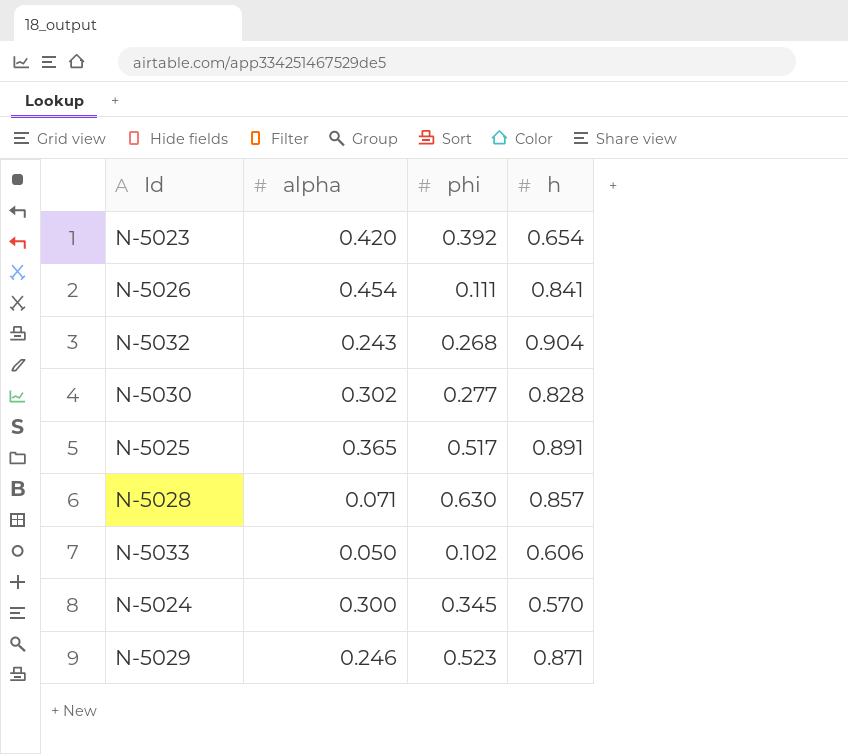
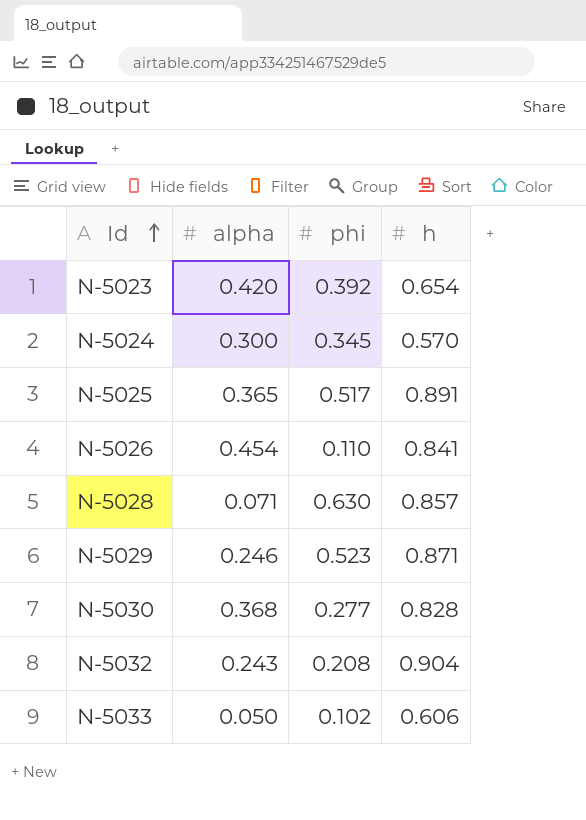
row order: none -> Id ascending
N-5026 | phi: 0.111 -> 0.110
N-5030 | alpha: 0.302 -> 0.368
N-5032 | phi: 0.268 -> 0.208

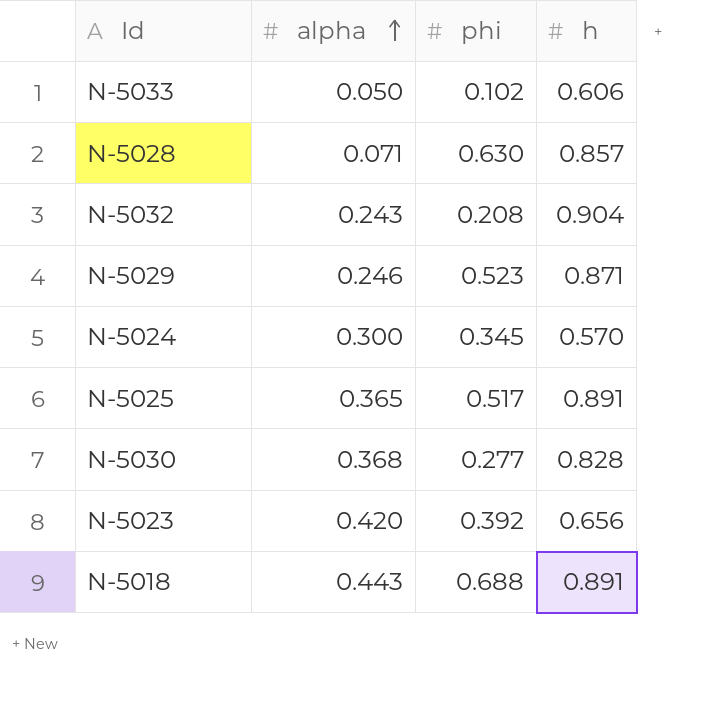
row order: Id ascending -> alpha ascending
row N-5026: 0.454 | 0.110 | 0.841 -> none
N-5023 | h: 0.654 -> 0.656
row N-5018: none -> 0.443 | 0.688 | 0.891

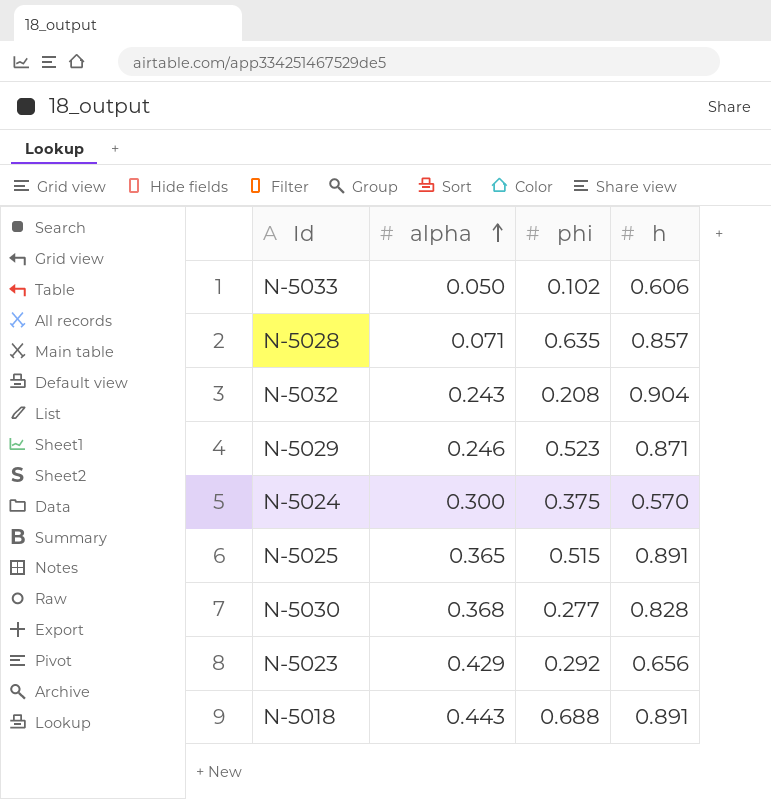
N-5028 | phi: 0.630 -> 0.635
N-5024 | phi: 0.345 -> 0.375
N-5025 | phi: 0.517 -> 0.515
N-5023 | alpha: 0.420 -> 0.429
N-5023 | phi: 0.392 -> 0.292

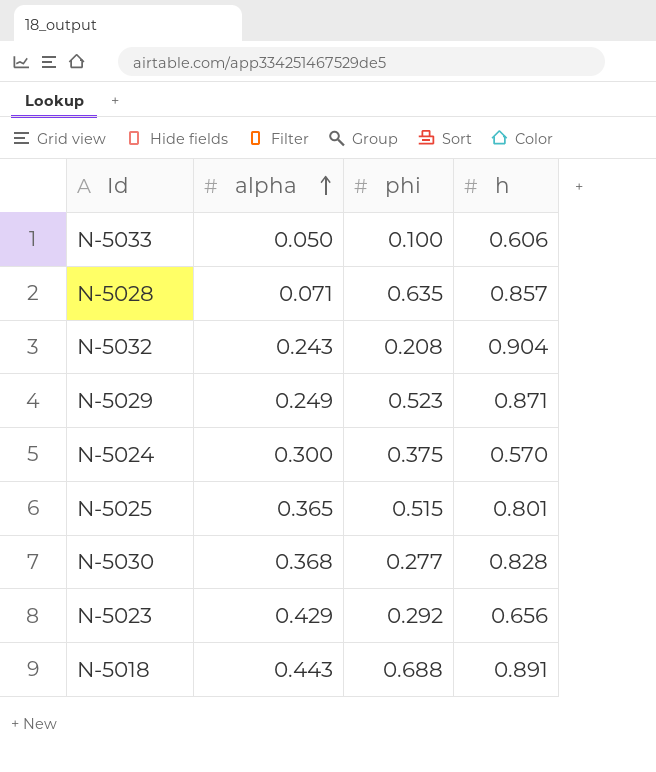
N-5033 | phi: 0.102 -> 0.100
N-5029 | alpha: 0.246 -> 0.249
N-5025 | h: 0.891 -> 0.801

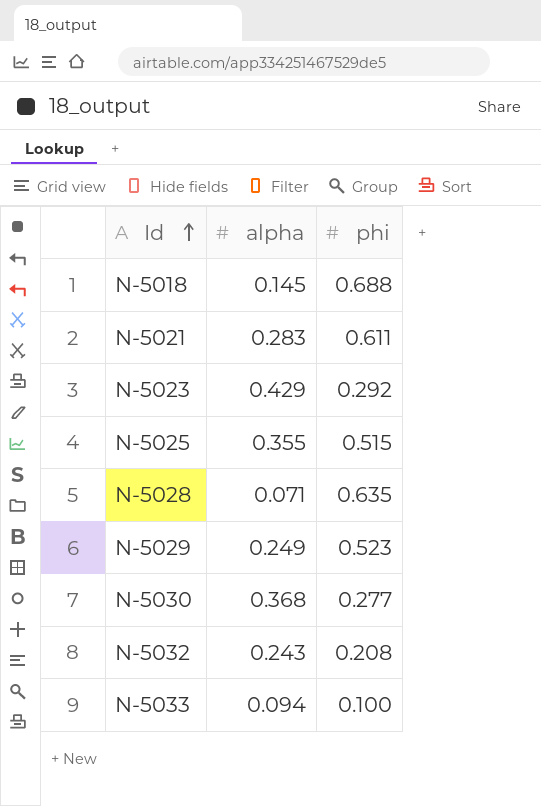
row order: alpha ascending -> Id ascending
column h | position: 4 -> none
row N-5024: 0.300 | 0.375 | 0.570 -> none
N-5018 | alpha: 0.443 -> 0.145
row N-5021: none -> 0.283 | 0.611
N-5025 | alpha: 0.365 -> 0.355
N-5033 | alpha: 0.050 -> 0.094

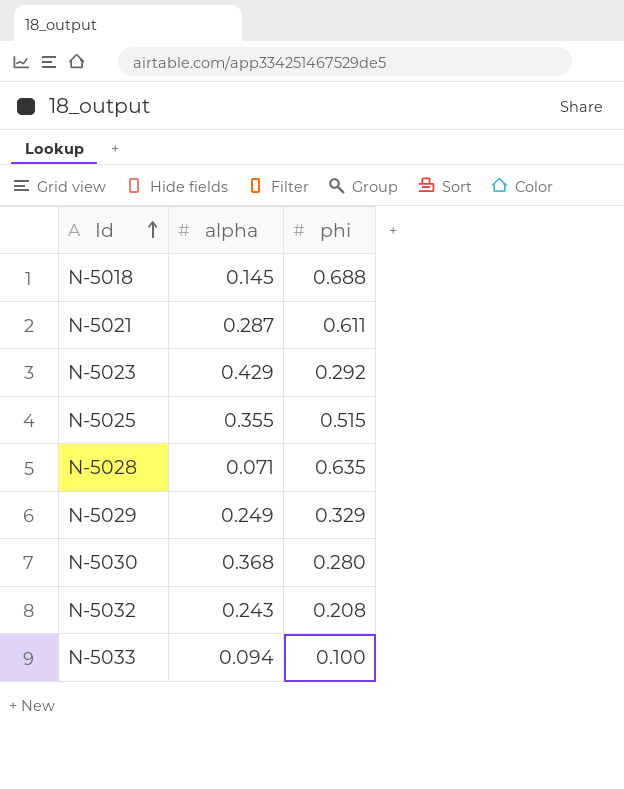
N-5021 | alpha: 0.283 -> 0.287
N-5029 | phi: 0.523 -> 0.329
N-5030 | phi: 0.277 -> 0.280

